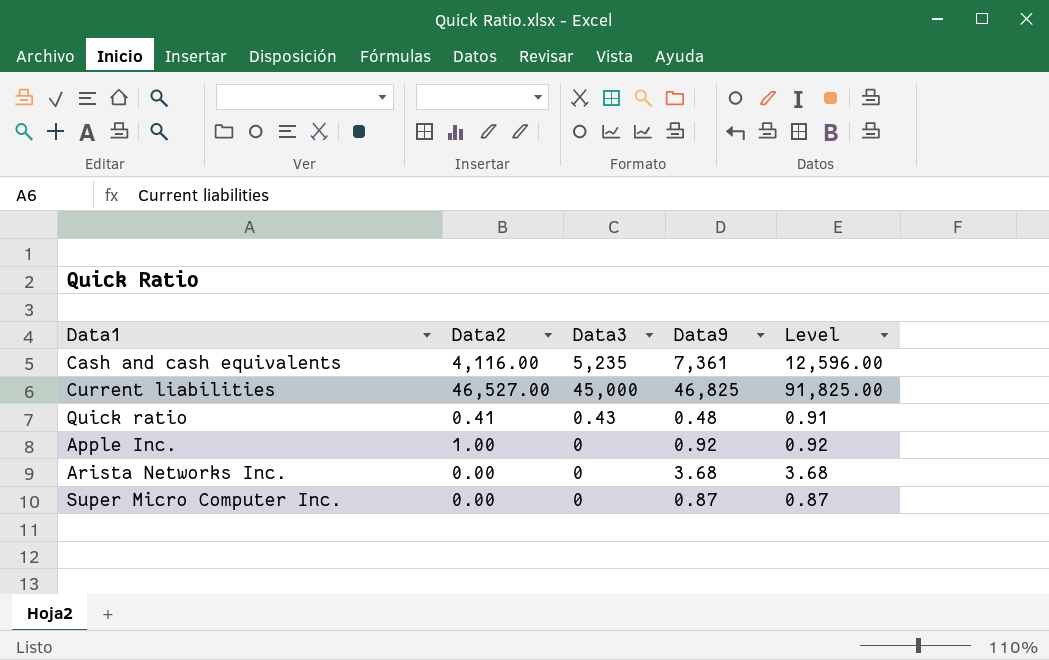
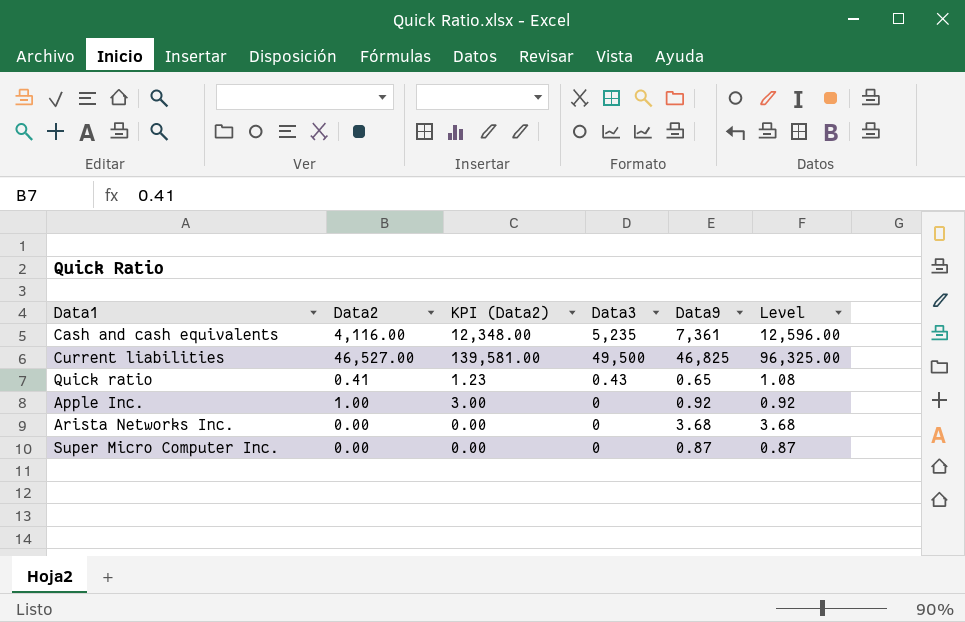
column KPI (Data2) | formula: none -> [Data2] * 3
Current liabilities | Data3: 45,000 -> 49,500
Current liabilities | Level: 91,825.00 -> 96,325.00
Quick ratio | Data9: 0.48 -> 0.65
Quick ratio | Level: 0.91 -> 1.08

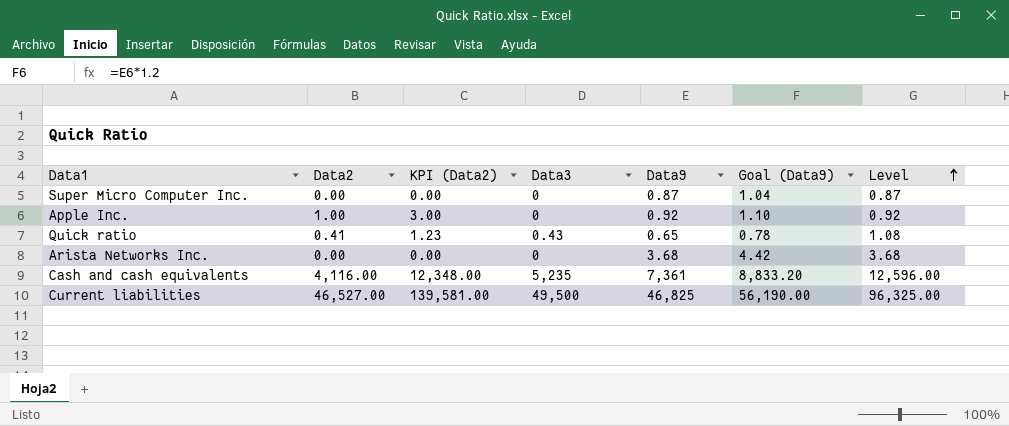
row order: none -> Level ascending
column Goal (Data9) | formula: none -> [Data9] * 1.2

